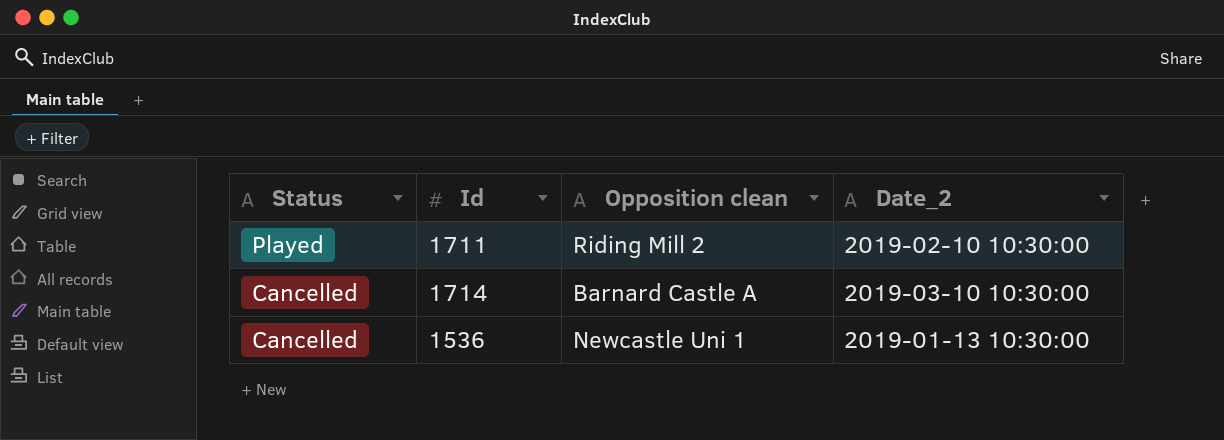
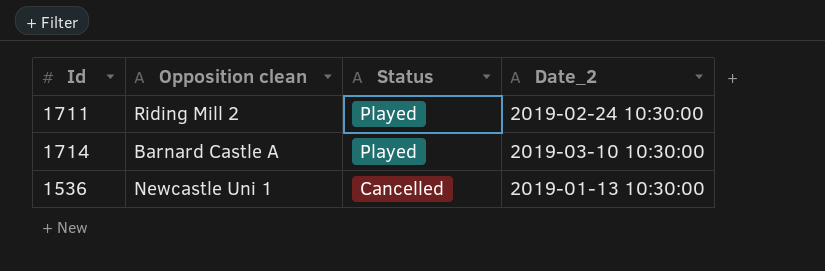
column Status | position: 1 -> 3
1711 | Date_2: 2019-02-10 10:30:00 -> 2019-02-24 10:30:00
1714 | Status: Cancelled -> Played

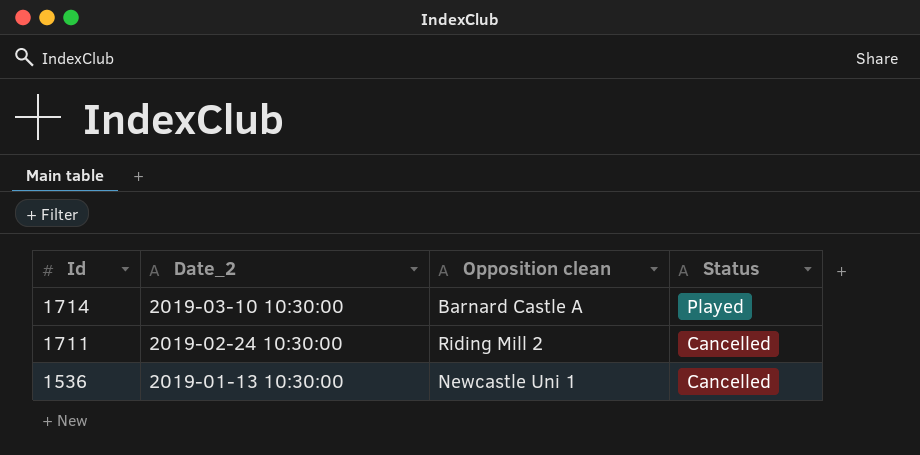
row order: Status descending -> Id descending
column Date_2 | position: 4 -> 2
1711 | Status: Played -> Cancelled

